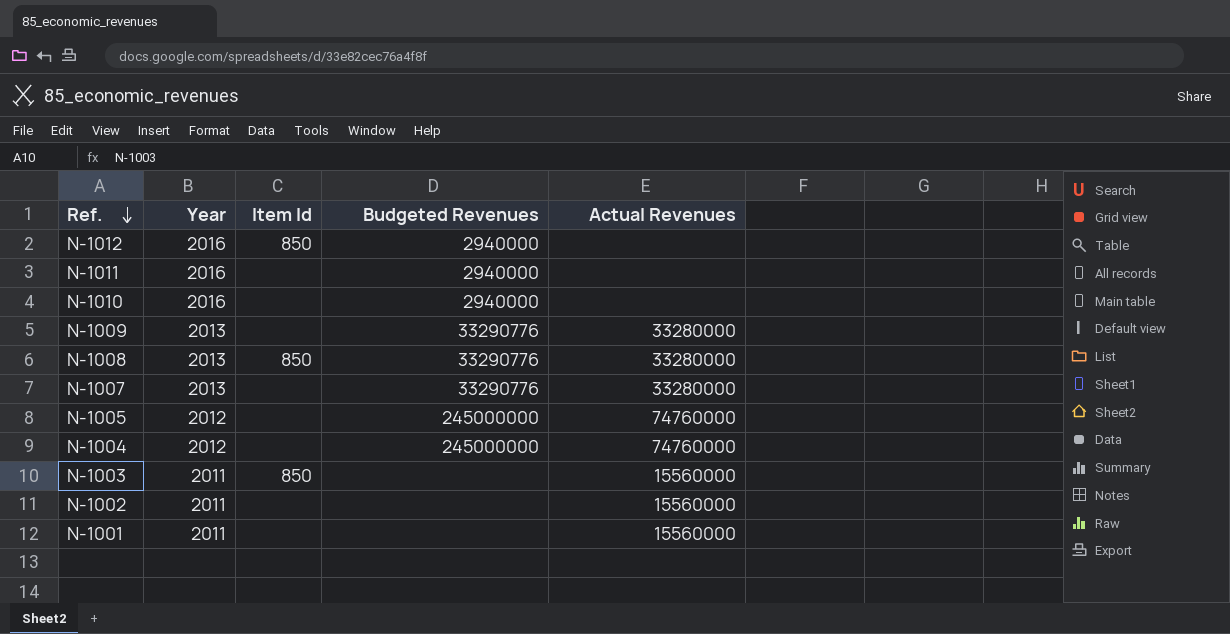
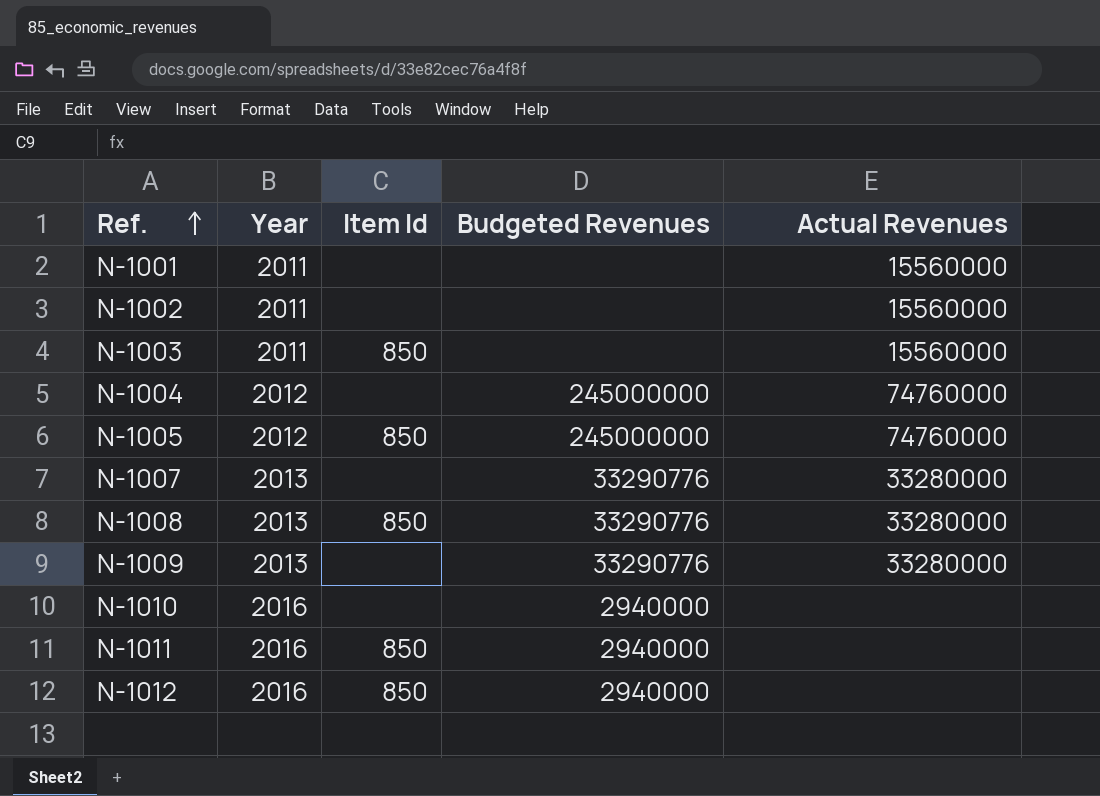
row order: Ref. descending -> Ref. ascending
N-1005 | Item Id: none -> 850
N-1011 | Item Id: none -> 850

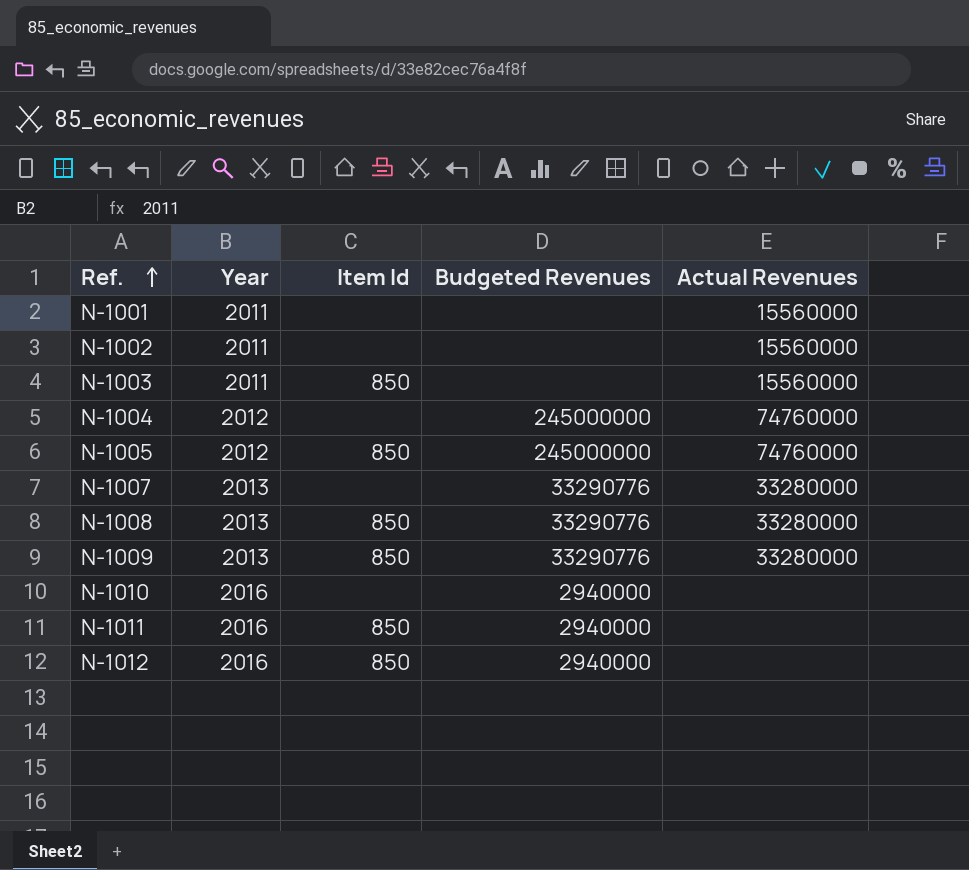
N-1009 | Item Id: none -> 850

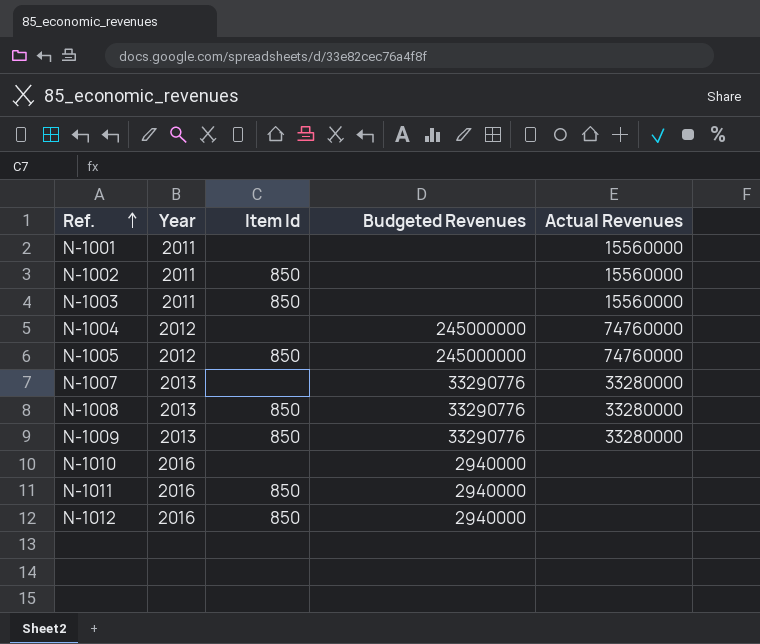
N-1002 | Item Id: none -> 850

